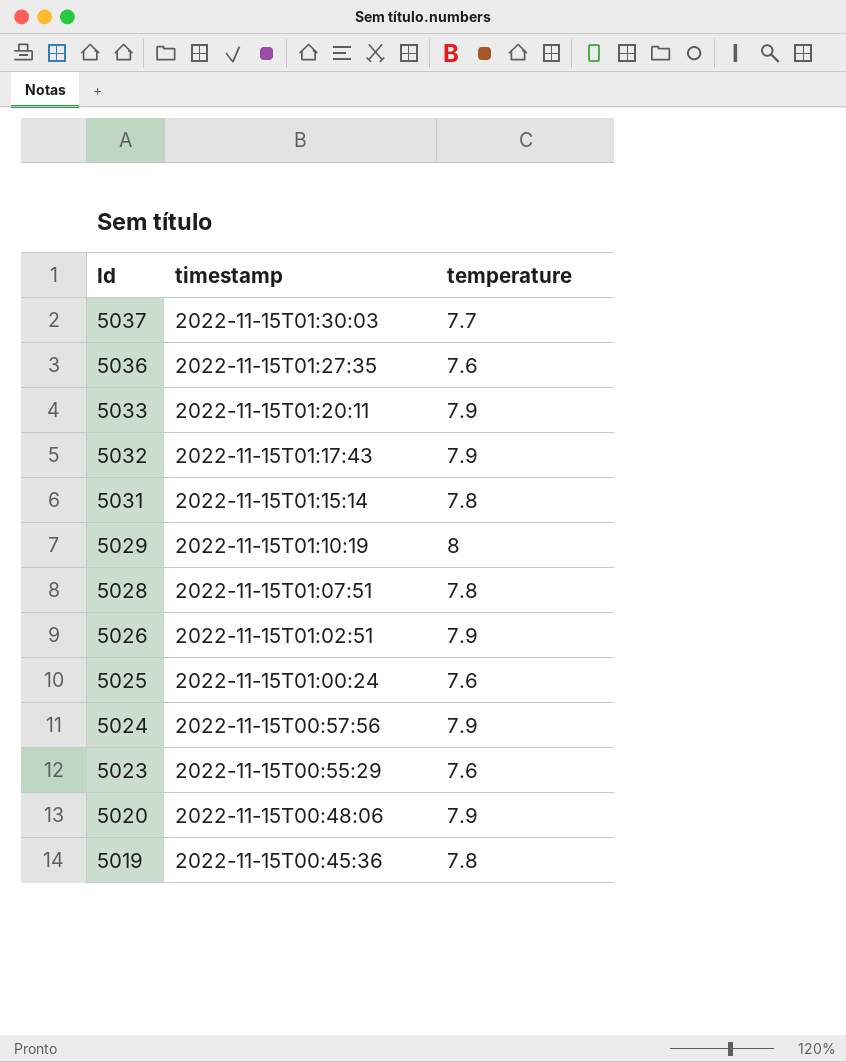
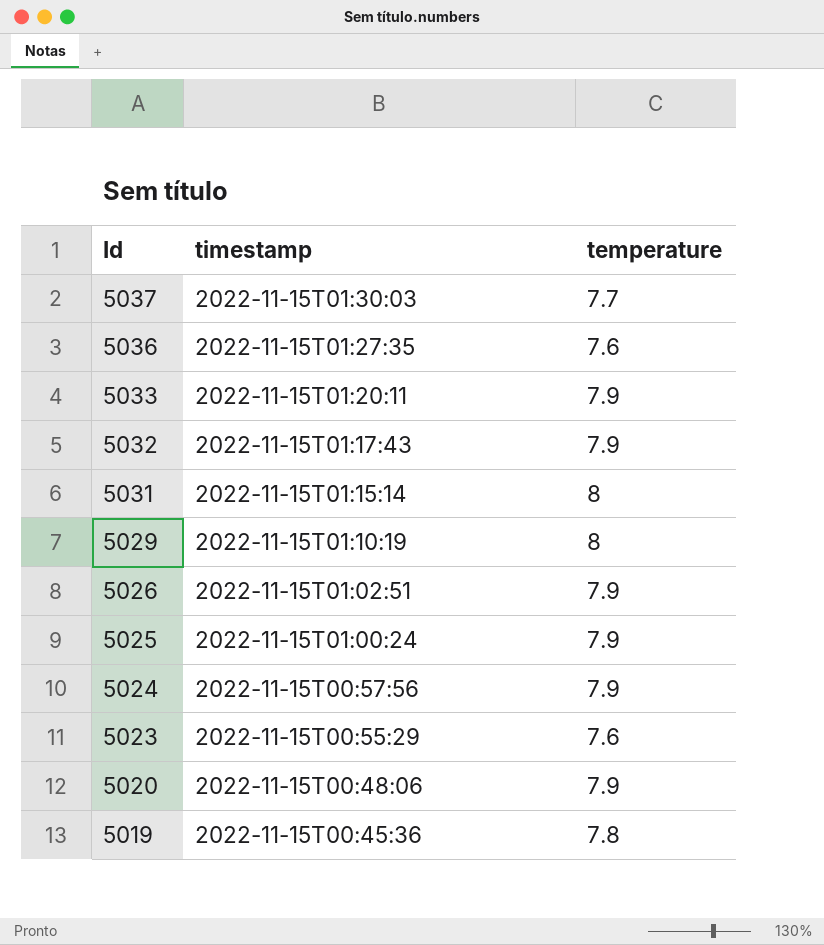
row 5028: 2022-11-15T01:07:51 | 7.8 -> none
5031 | temperature: 7.8 -> 8
5025 | temperature: 7.6 -> 7.9

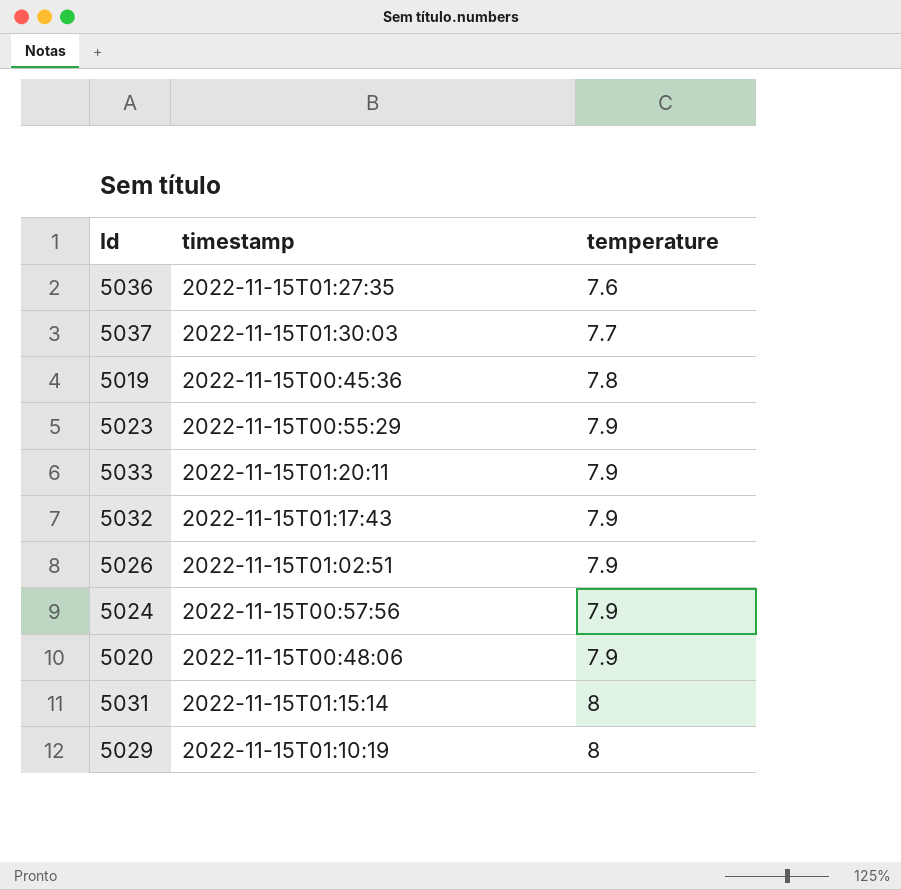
row order: Id descending -> temperature ascending
row 5025: 2022-11-15T01:00:24 | 7.9 -> none
5023 | temperature: 7.6 -> 7.9

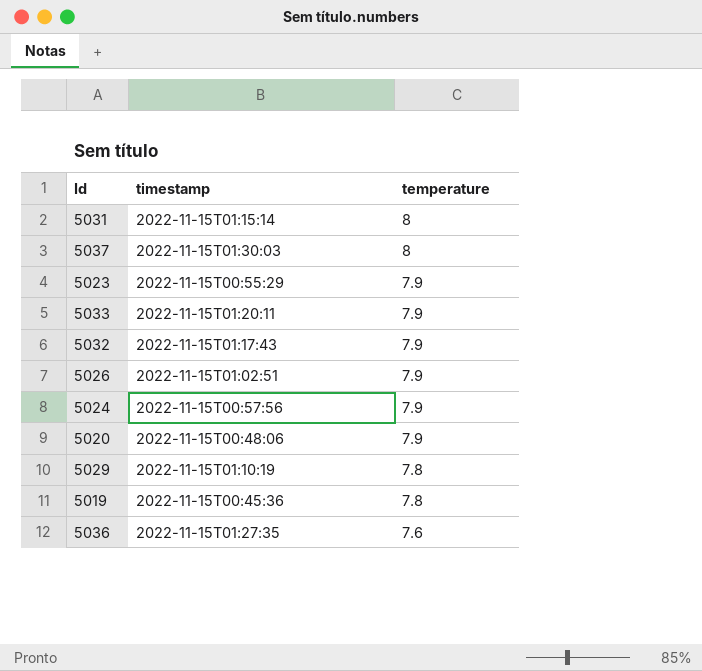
row order: temperature ascending -> temperature descending
5037 | temperature: 7.7 -> 8
5029 | temperature: 8 -> 7.8

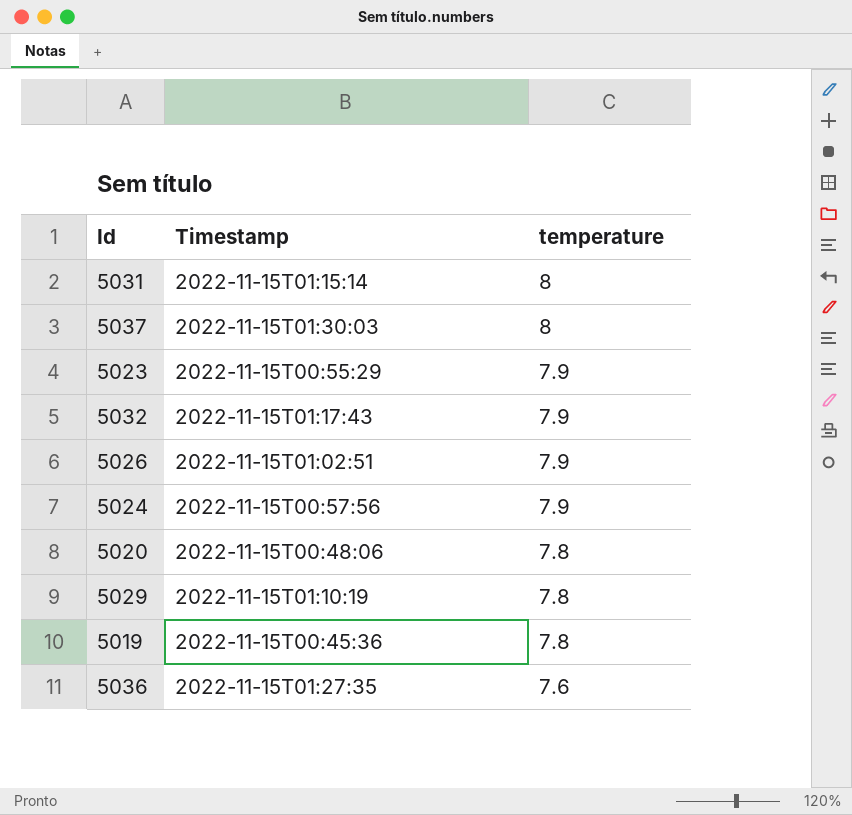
column name: timestamp -> Timestamp
row 5033: 2022-11-15T01:20:11 | 7.9 -> none
5020 | temperature: 7.9 -> 7.8

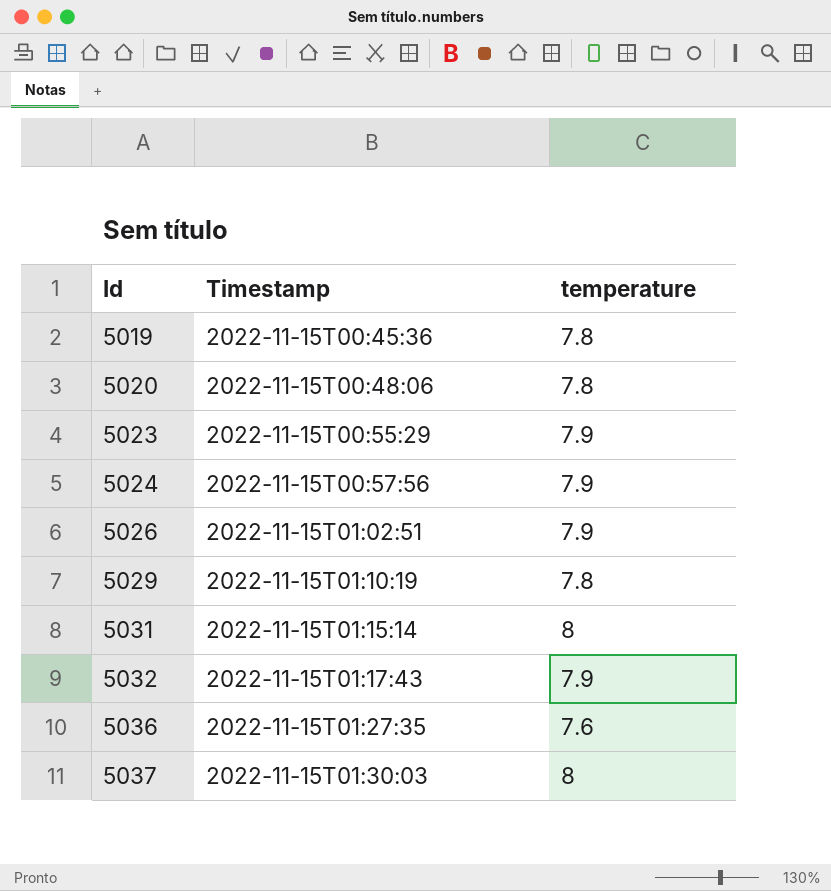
row order: temperature descending -> Id ascending

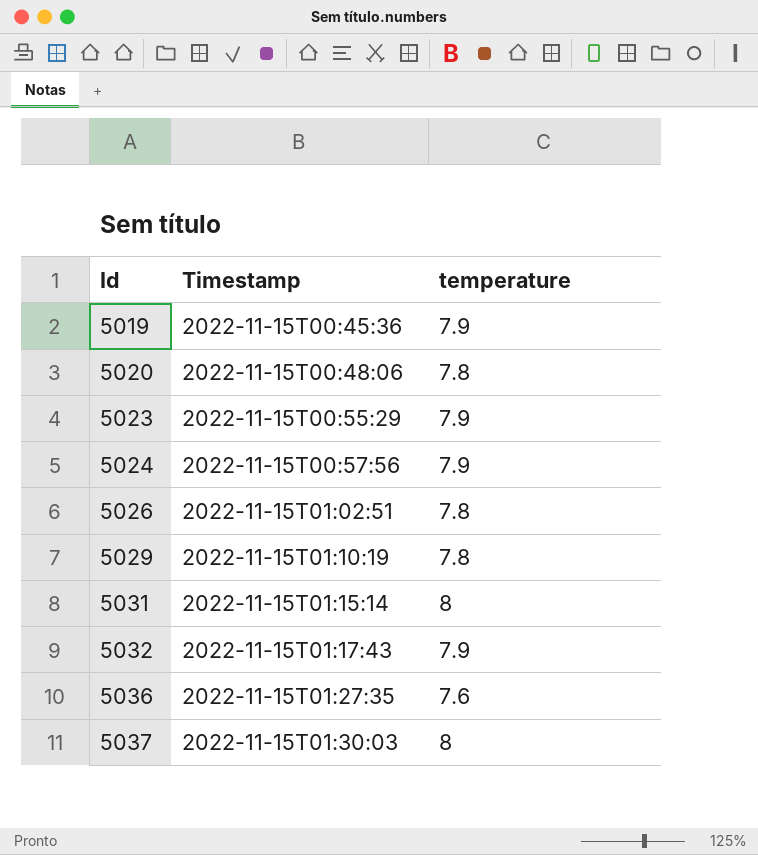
5019 | temperature: 7.8 -> 7.9
5026 | temperature: 7.9 -> 7.8

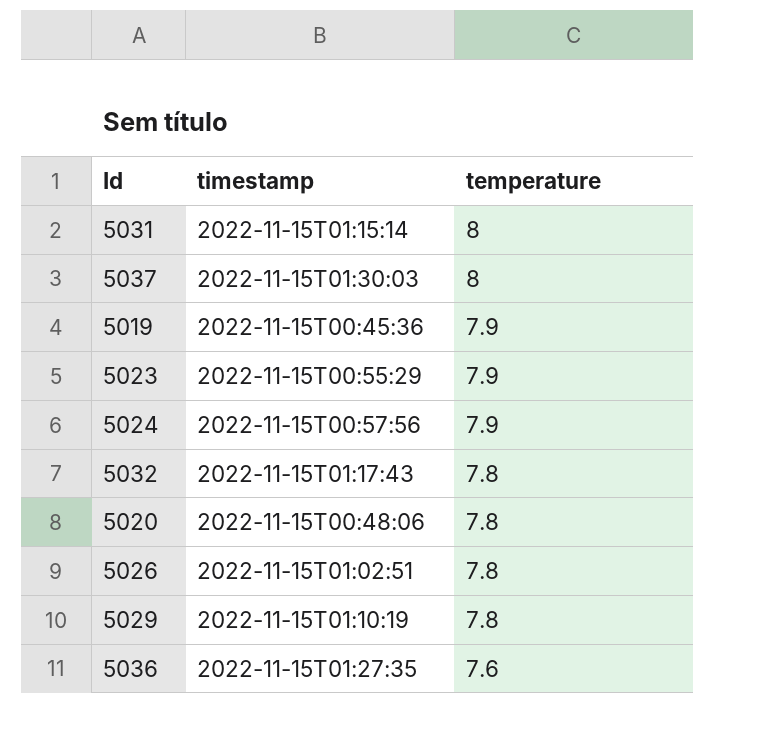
row order: Id ascending -> temperature descending
column name: Timestamp -> timestamp
5032 | temperature: 7.9 -> 7.8

